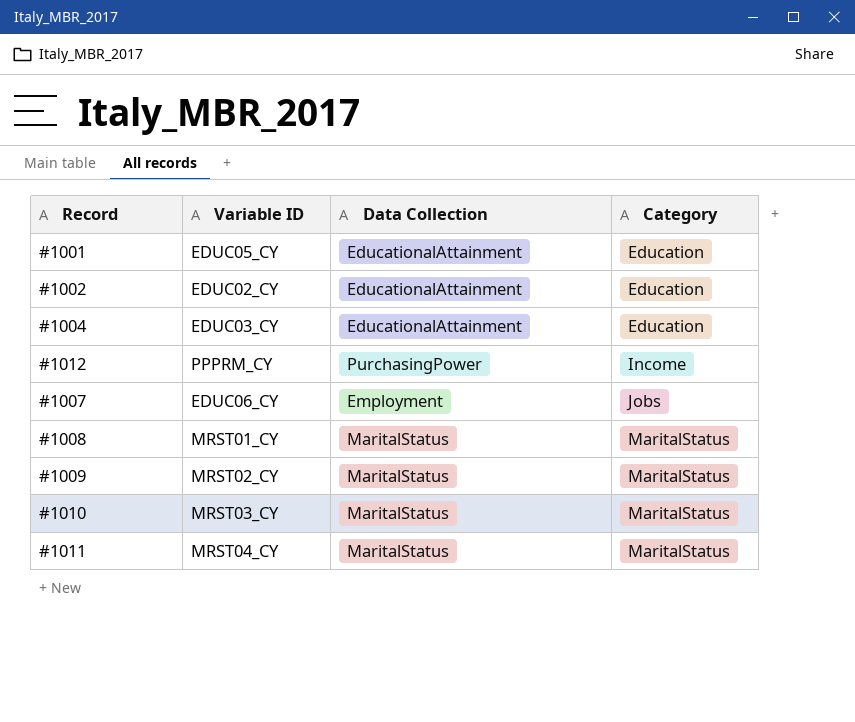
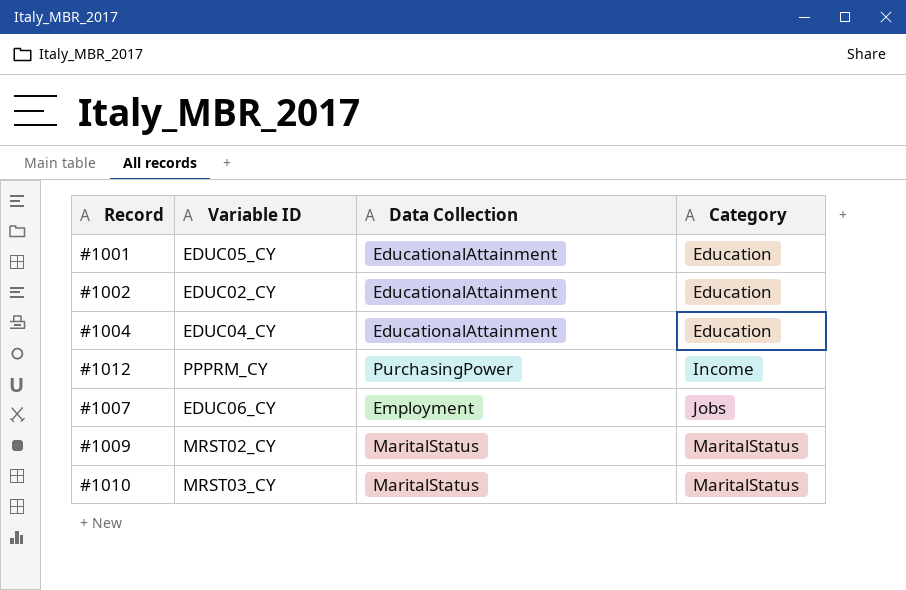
row #1008: MRST01_CY | MaritalStatus | MaritalStatus -> none
row #1011: MRST04_CY | MaritalStatus | MaritalStatus -> none
#1004 | Variable ID: EDUC03_CY -> EDUC04_CY

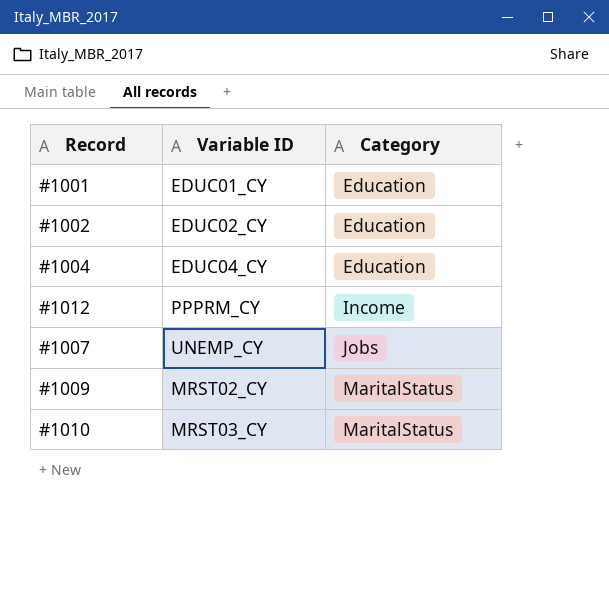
column Data Collection | position: 3 -> none
#1001 | Variable ID: EDUC05_CY -> EDUC01_CY
#1007 | Variable ID: EDUC06_CY -> UNEMP_CY

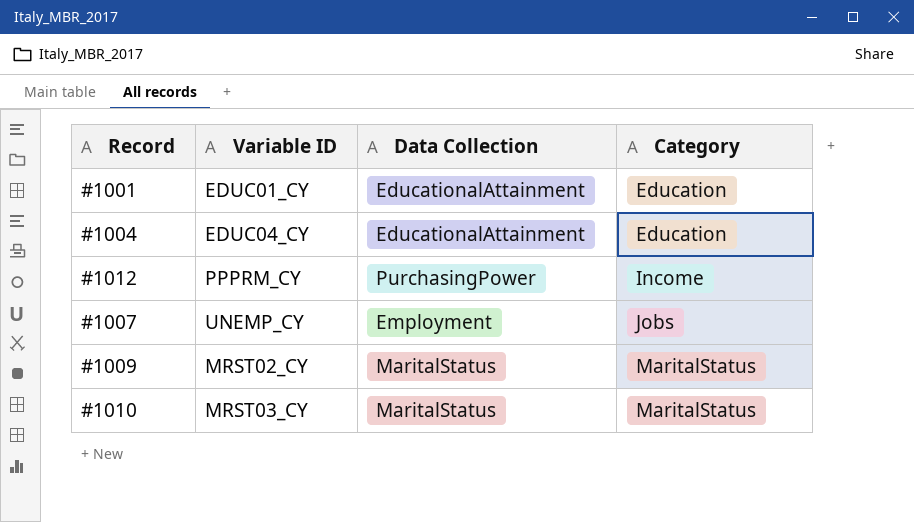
column Data Collection | position: none -> 3
row #1002: EDUC02_CY | Education -> none

